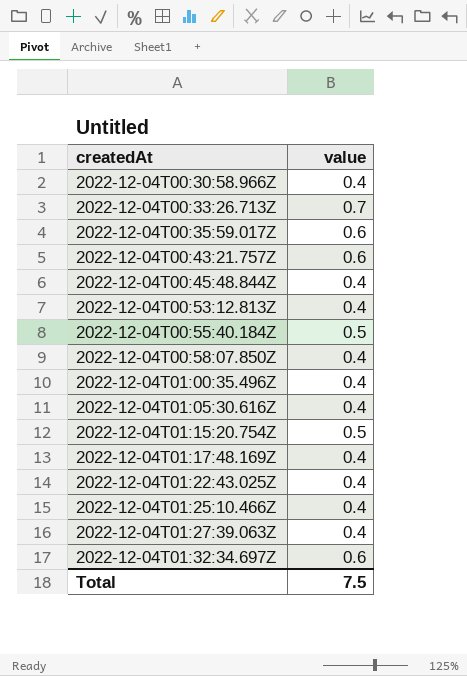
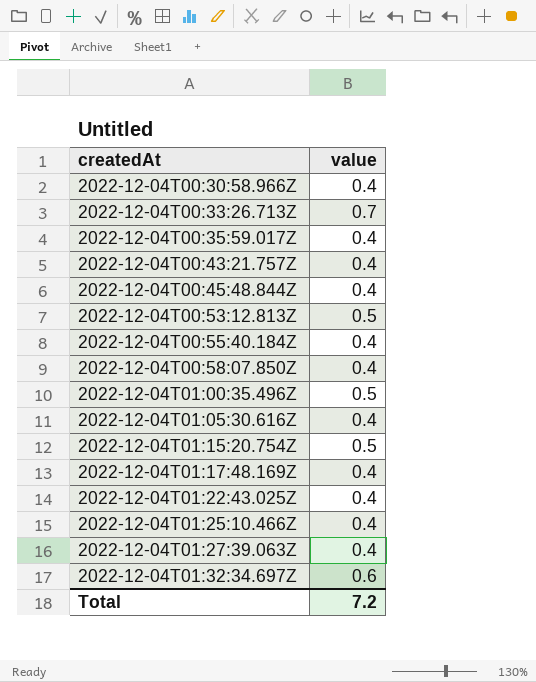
2022-12-04T00:35:59.017Z | value: 0.6 -> 0.4
2022-12-04T00:43:21.757Z | value: 0.6 -> 0.4
2022-12-04T00:53:12.813Z | value: 0.4 -> 0.5
2022-12-04T00:55:40.184Z | value: 0.5 -> 0.4
2022-12-04T01:00:35.496Z | value: 0.4 -> 0.5
Total | value: 7.5 -> 7.2

